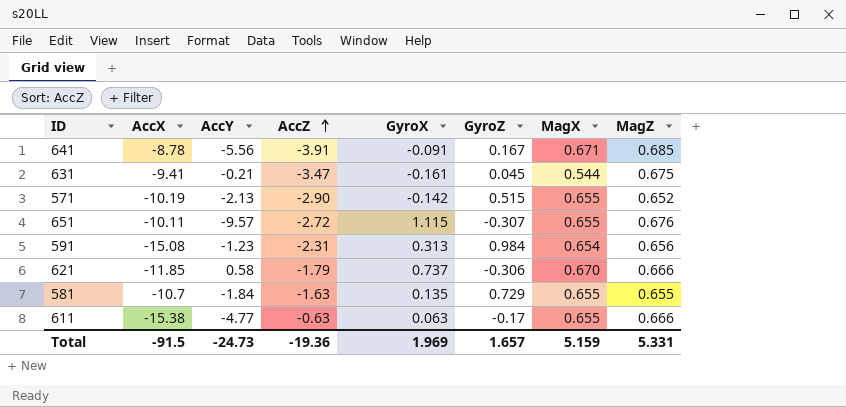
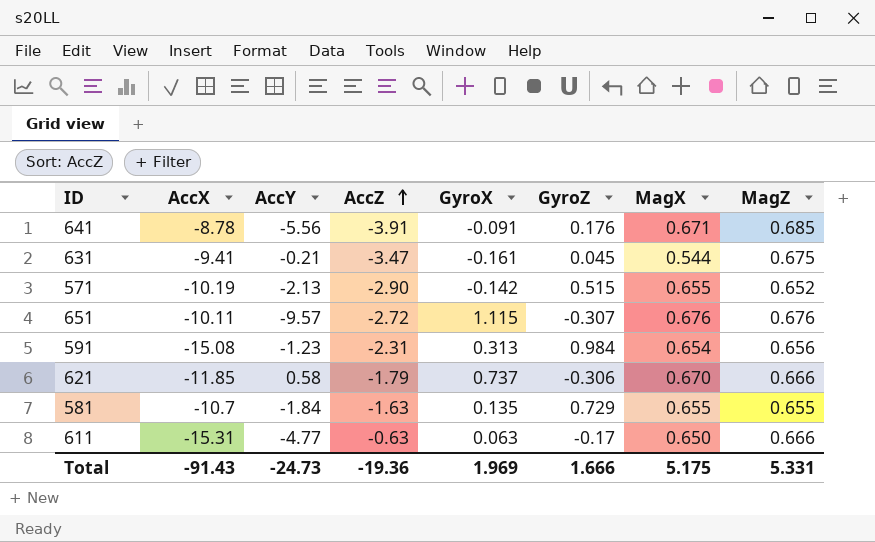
641 | GyroZ: 0.167 -> 0.176
651 | MagX: 0.655 -> 0.676
611 | AccX: -15.38 -> -15.31
611 | MagX: 0.655 -> 0.650
Total | AccX: -91.5 -> -91.43
Total | GyroZ: 1.657 -> 1.666
Total | MagX: 5.159 -> 5.175

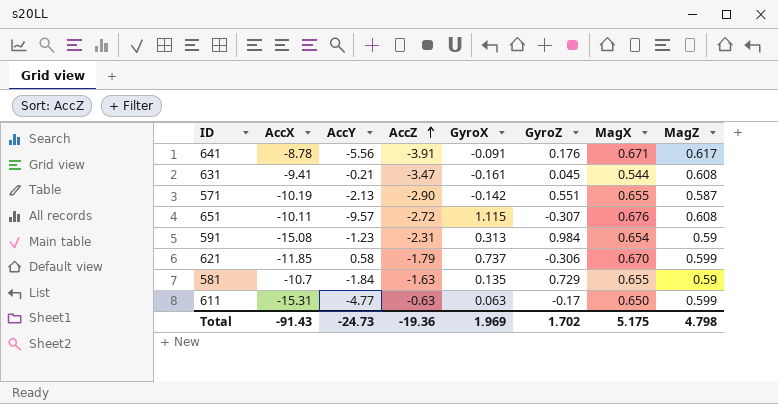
641 | MagZ: 0.685 -> 0.617
631 | MagZ: 0.675 -> 0.608
571 | GyroZ: 0.515 -> 0.551
571 | MagZ: 0.652 -> 0.587
651 | MagZ: 0.676 -> 0.608
591 | MagZ: 0.656 -> 0.59
621 | MagZ: 0.666 -> 0.599
581 | MagZ: 0.655 -> 0.59
611 | MagZ: 0.666 -> 0.599
Total | GyroZ: 1.666 -> 1.702
Total | MagZ: 5.331 -> 4.798

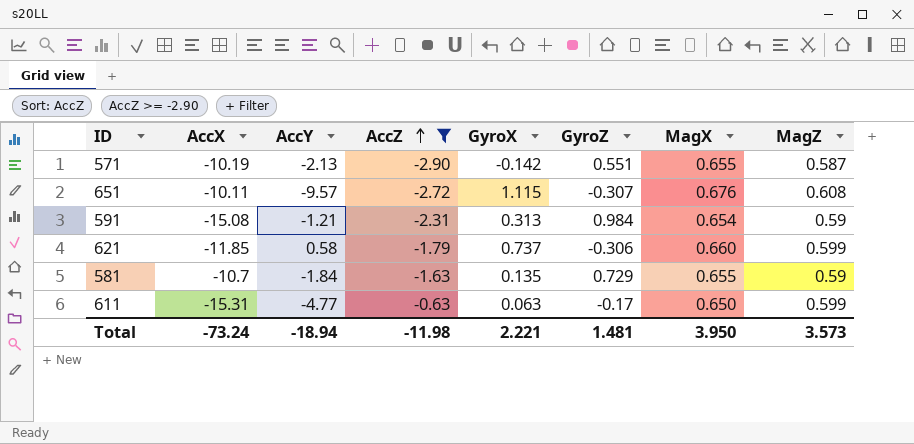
filter: none -> AccZ >= -2.90
591 | AccY: -1.23 -> -1.21
621 | MagX: 0.670 -> 0.660
Total | AccX: -91.43 -> -73.24
Total | AccY: -24.73 -> -18.94
Total | AccZ: -19.36 -> -11.98
Total | GyroX: 1.969 -> 2.221
Total | GyroZ: 1.702 -> 1.481
Total | MagX: 5.175 -> 3.950
Total | MagZ: 4.798 -> 3.573

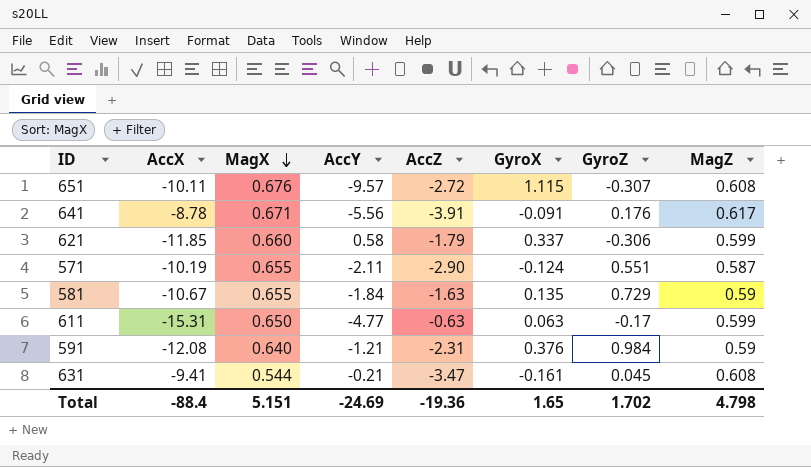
filter: AccZ >= -2.90 -> none
row order: AccZ ascending -> MagX descending
column MagX | position: 7 -> 3
621 | GyroX: 0.737 -> 0.337
571 | AccY: -2.13 -> -2.11
571 | GyroX: -0.142 -> -0.124
581 | AccX: -10.7 -> -10.67
591 | AccX: -15.08 -> -12.08
591 | MagX: 0.654 -> 0.640
591 | GyroX: 0.313 -> 0.376
Total | AccX: -73.24 -> -88.4
Total | MagX: 3.950 -> 5.151
Total | AccY: -18.94 -> -24.69
Total | AccZ: -11.98 -> -19.36
Total | GyroX: 2.221 -> 1.65
Total | GyroZ: 1.481 -> 1.702
Total | MagZ: 3.573 -> 4.798

